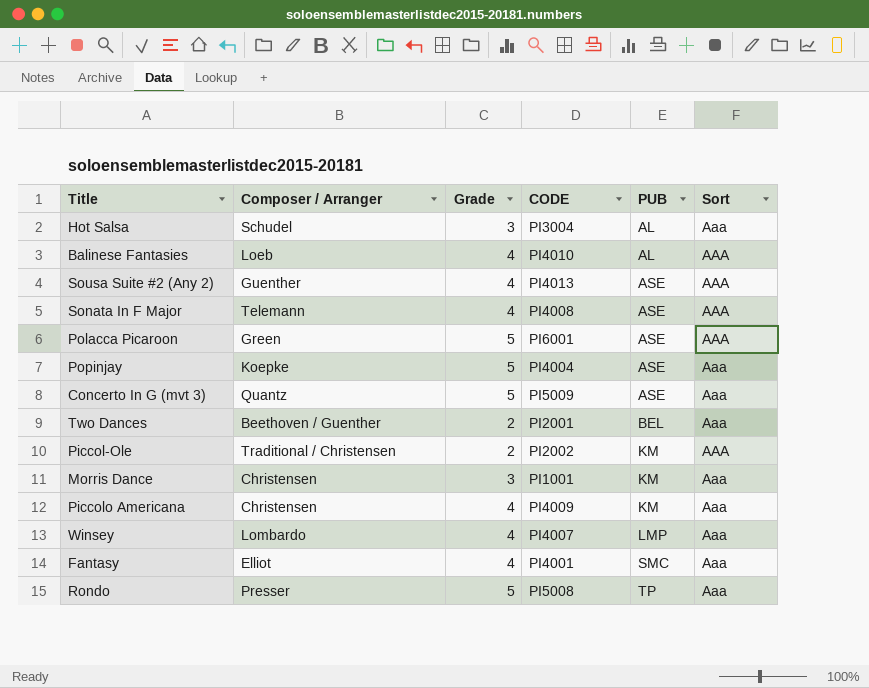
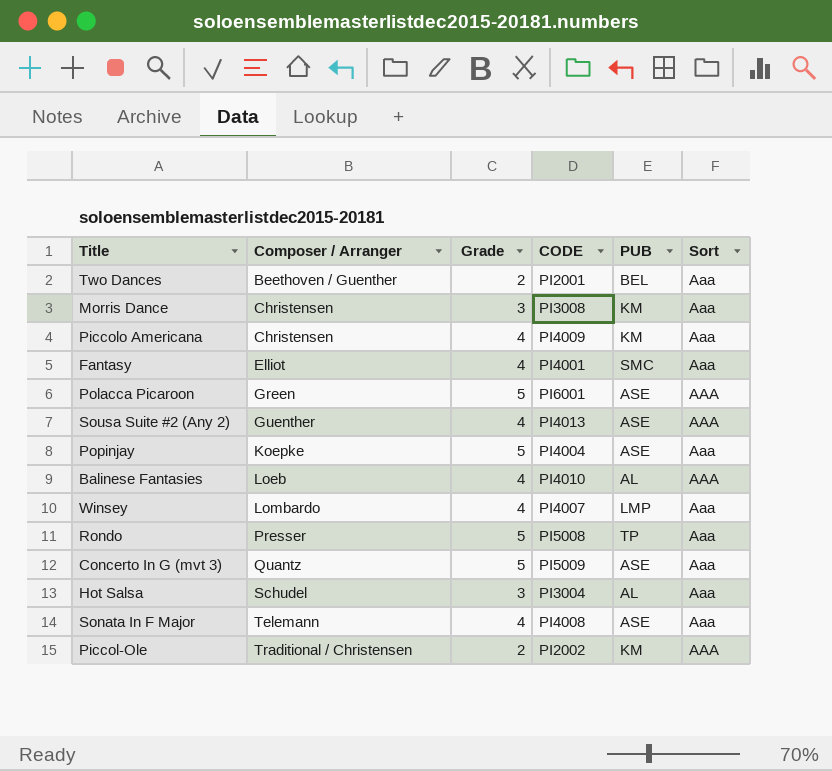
row order: PUB ascending -> Composer / Arranger ascending
Morris Dance | CODE: PI1001 -> PI3008
Sonata In F Major | Sort: AAA -> Aaa

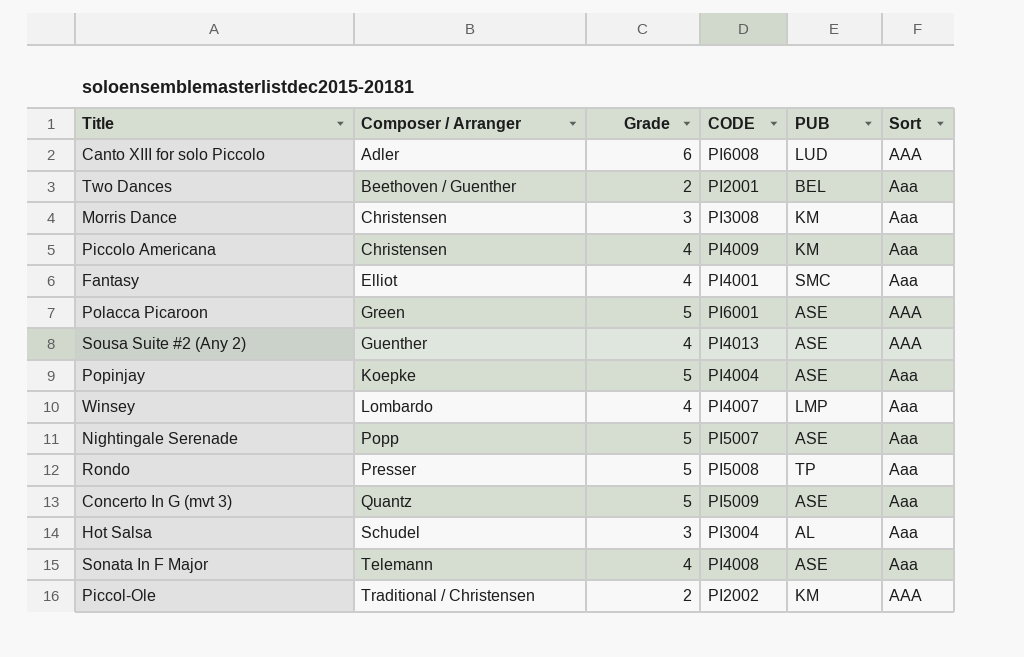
row Balinese Fantasies: Loeb | 4 | PI4010 | AL | AAA -> none
row Canto XIII for solo Piccolo: none -> Adler | 6 | PI6008 | LUD | AAA
row Nightingale Serenade: none -> Popp | 5 | PI5007 | ASE | Aaa

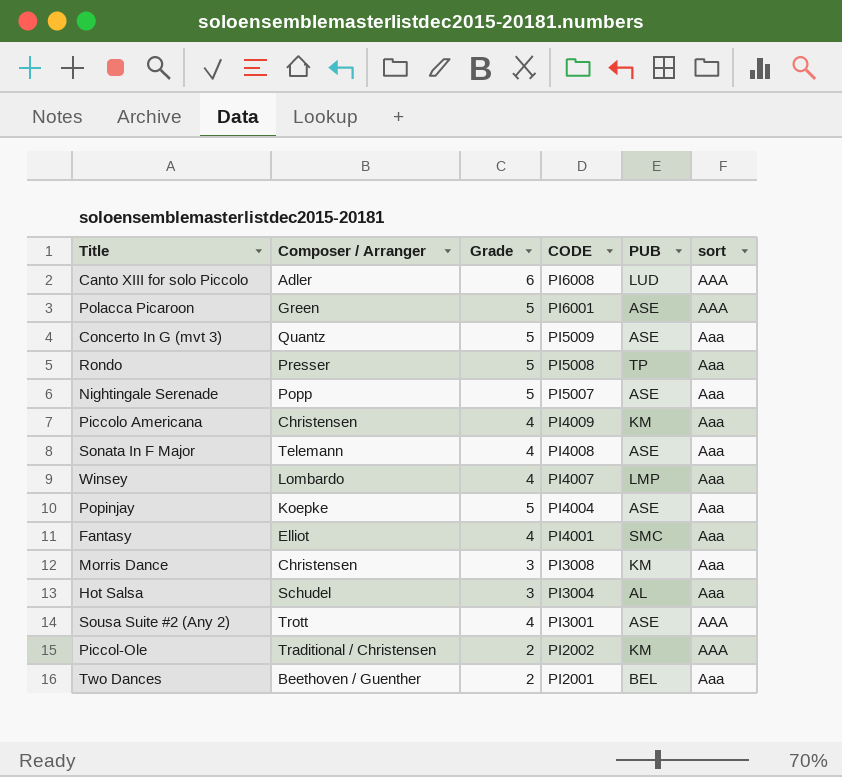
row order: Composer / Arranger ascending -> CODE descending
column name: Sort -> sort
Sousa Suite #2 (Any 2) | Composer / Arranger: Guenther -> Trott
Sousa Suite #2 (Any 2) | CODE: PI4013 -> PI3001

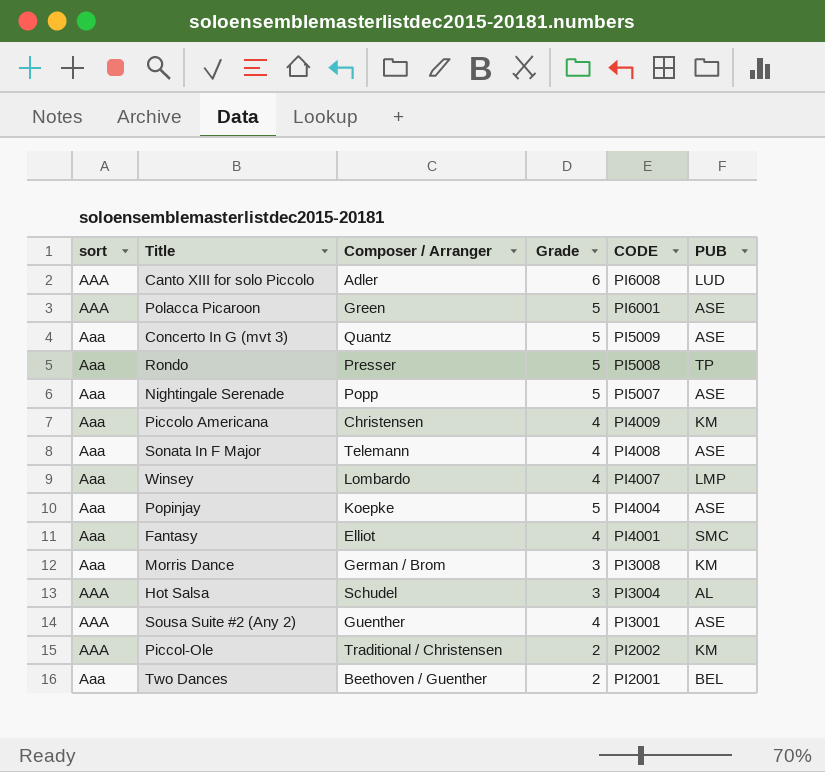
column sort | position: 6 -> 1
Morris Dance | Composer / Arranger: Christensen -> German / Brom
Hot Salsa | sort: Aaa -> AAA
Sousa Suite #2 (Any 2) | Composer / Arranger: Trott -> Guenther

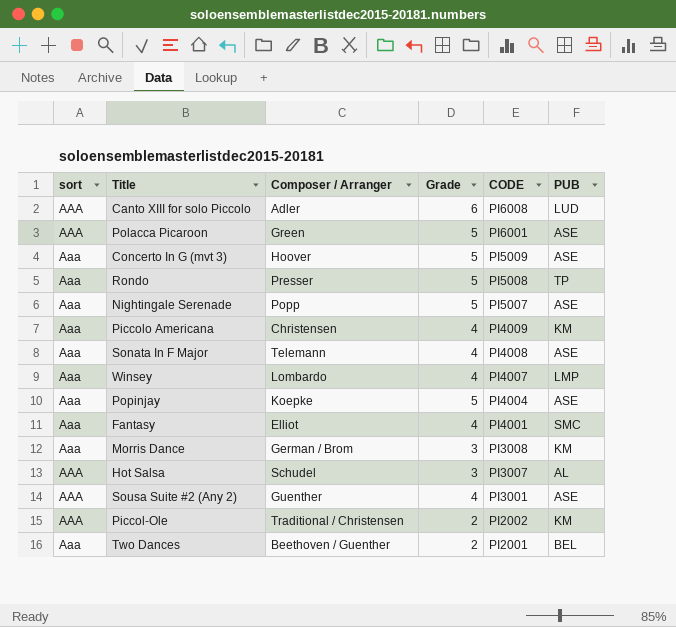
Concerto In G (mvt 3) | Composer / Arranger: Quantz -> Hoover
Hot Salsa | CODE: PI3004 -> PI3007

